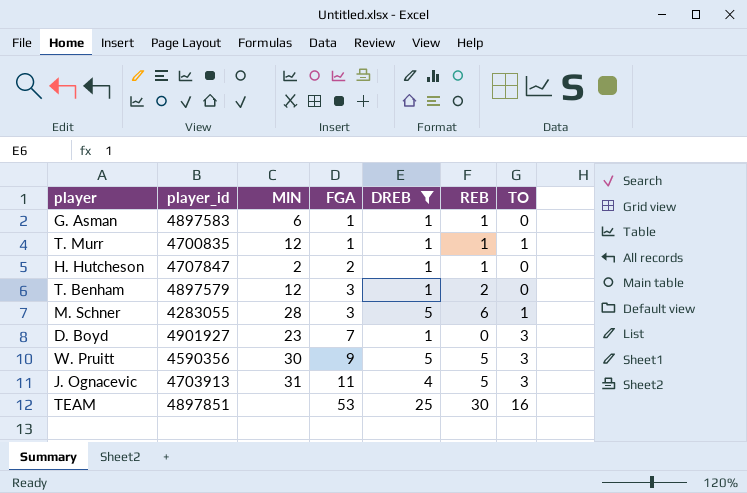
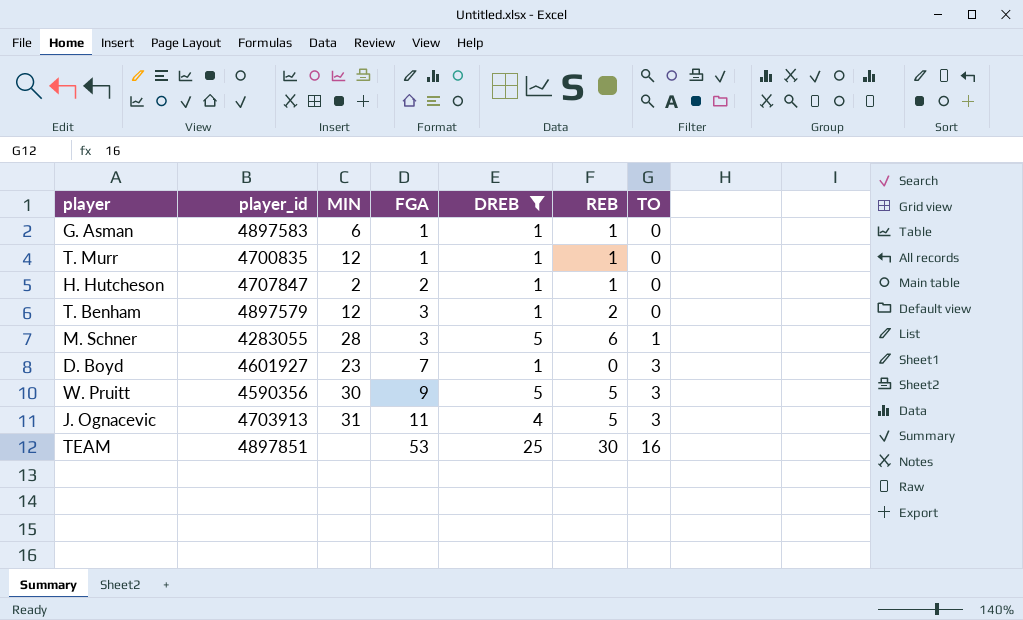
T. Murr | TO: 1 -> 0
D. Boyd | player_id: 4901927 -> 4601927

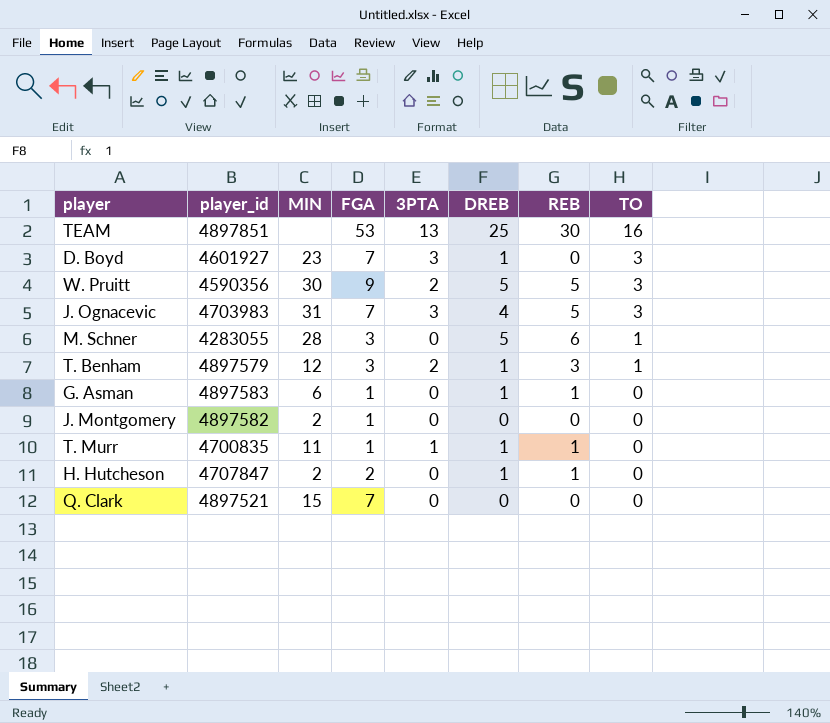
filter: DREB != 0 -> none
row order: FGA ascending -> TO descending
column 3PTA | position: none -> 5
J. Ognacevic | player_id: 4703913 -> 4703983
J. Ognacevic | FGA: 11 -> 7
T. Benham | REB: 2 -> 3
T. Benham | TO: 0 -> 1
T. Murr | MIN: 12 -> 11

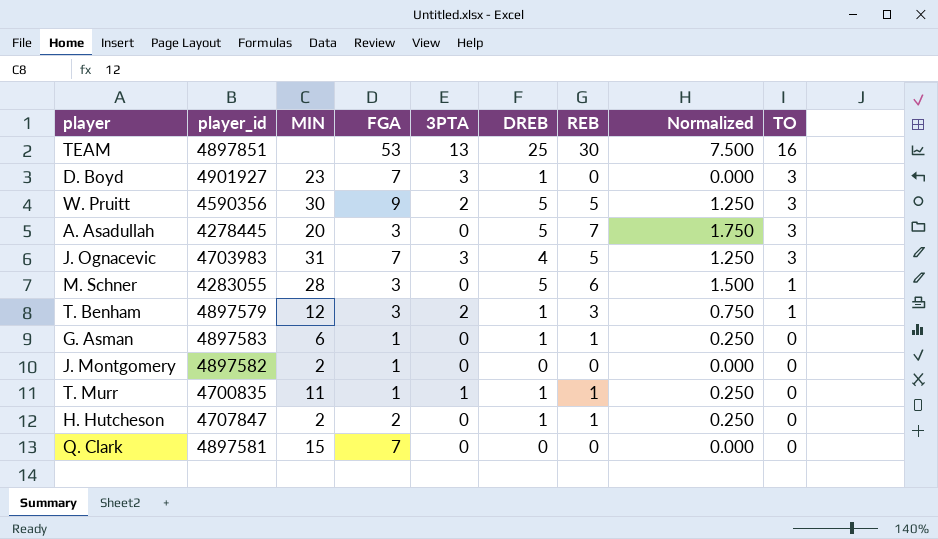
column Normalized | formula: none -> [REB] * 0.25
D. Boyd | player_id: 4601927 -> 4901927
row A. Asadullah: none -> 4278445 | 20 | 3 | 0 | 5 | 7 | 1.750 | 3
Q. Clark | player_id: 4897521 -> 4897581

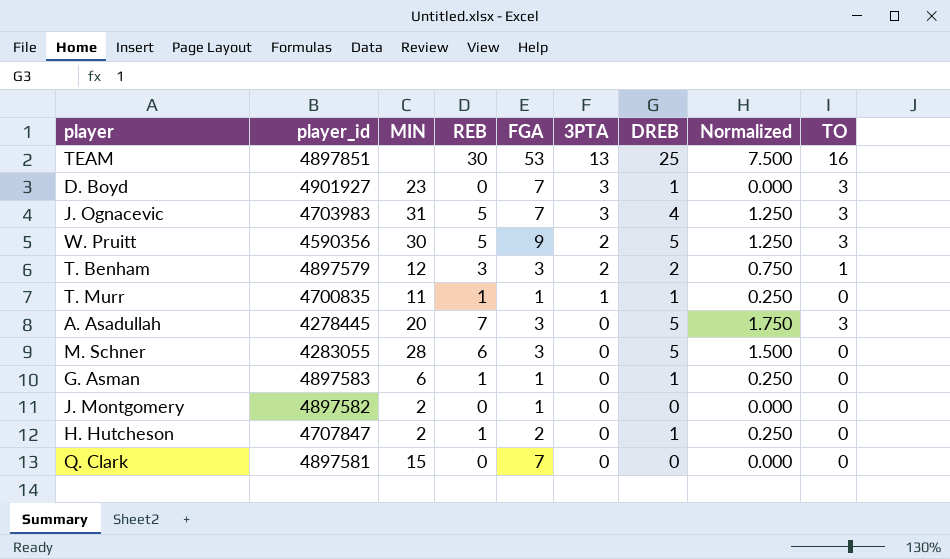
row order: TO descending -> 3PTA descending
column REB | position: 7 -> 4
T. Benham | DREB: 1 -> 2
M. Schner | TO: 1 -> 0

